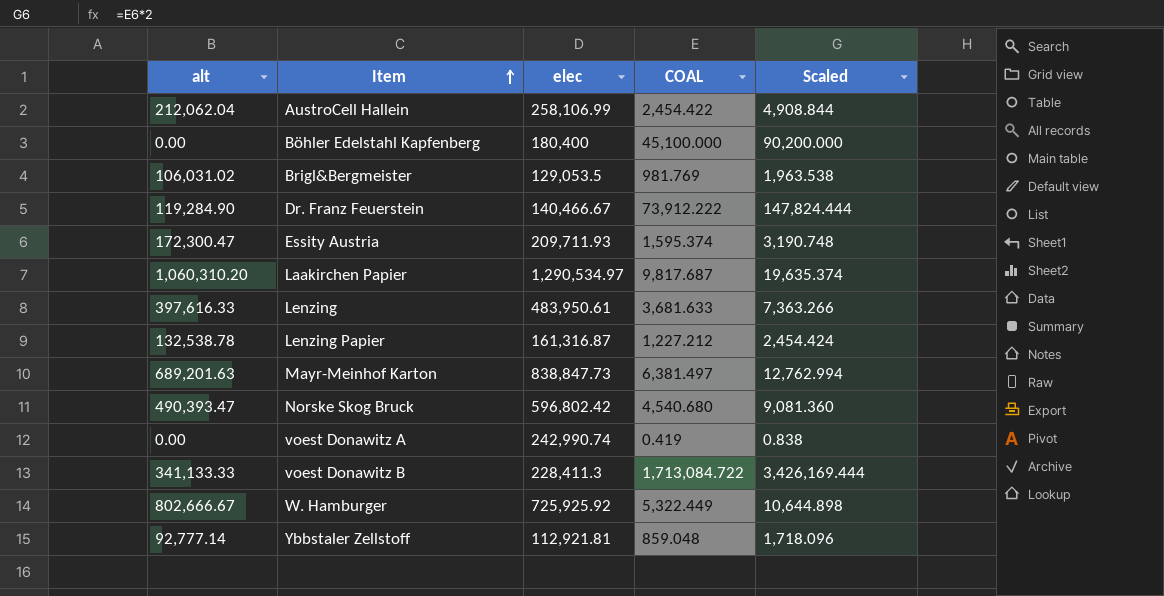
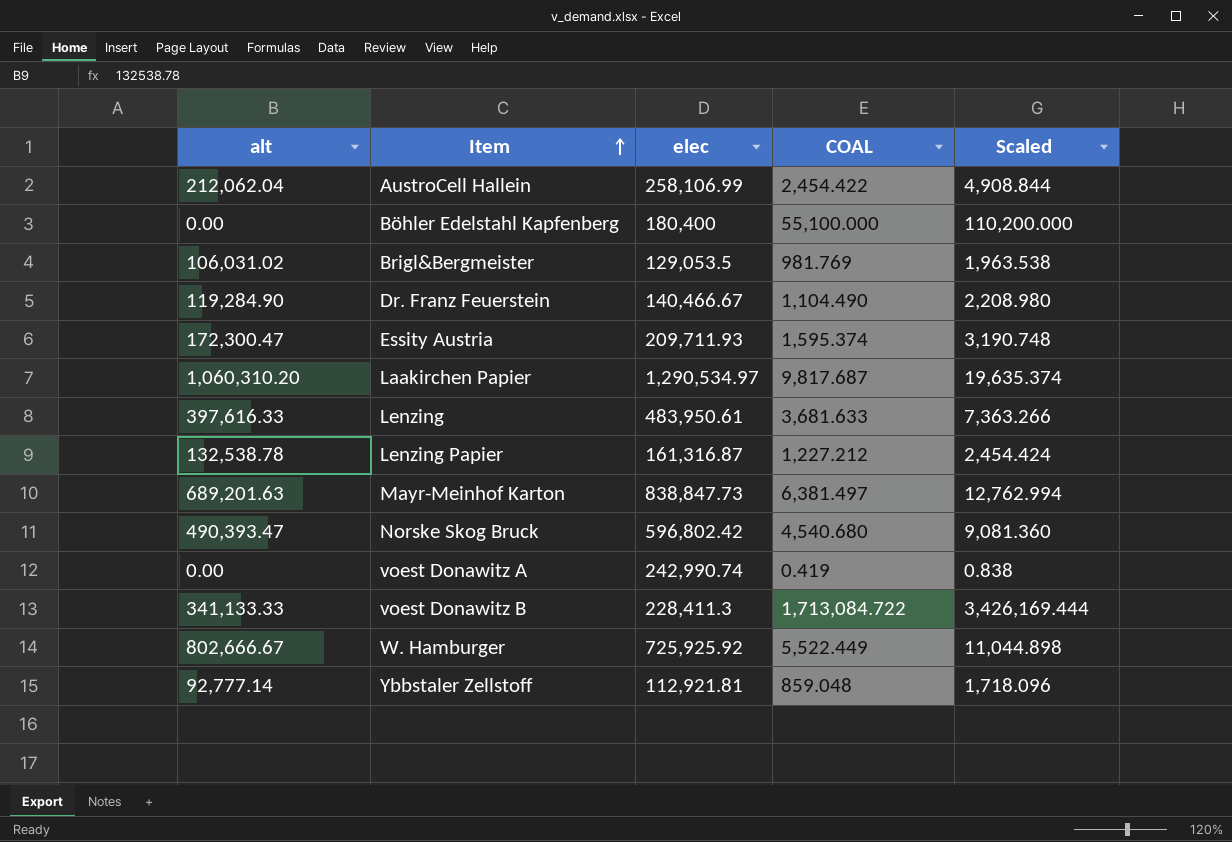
Böhler Edelstahl Kapfenberg | COAL: 45,100.000 -> 55,100.000
Böhler Edelstahl Kapfenberg | Scaled: 90,200.000 -> 110,200.000
Dr. Franz Feuerstein | COAL: 73,912.222 -> 1,104.490
Dr. Franz Feuerstein | Scaled: 147,824.444 -> 2,208.980
W. Hamburger | COAL: 5,322.449 -> 5,522.449
W. Hamburger | Scaled: 10,644.898 -> 11,044.898

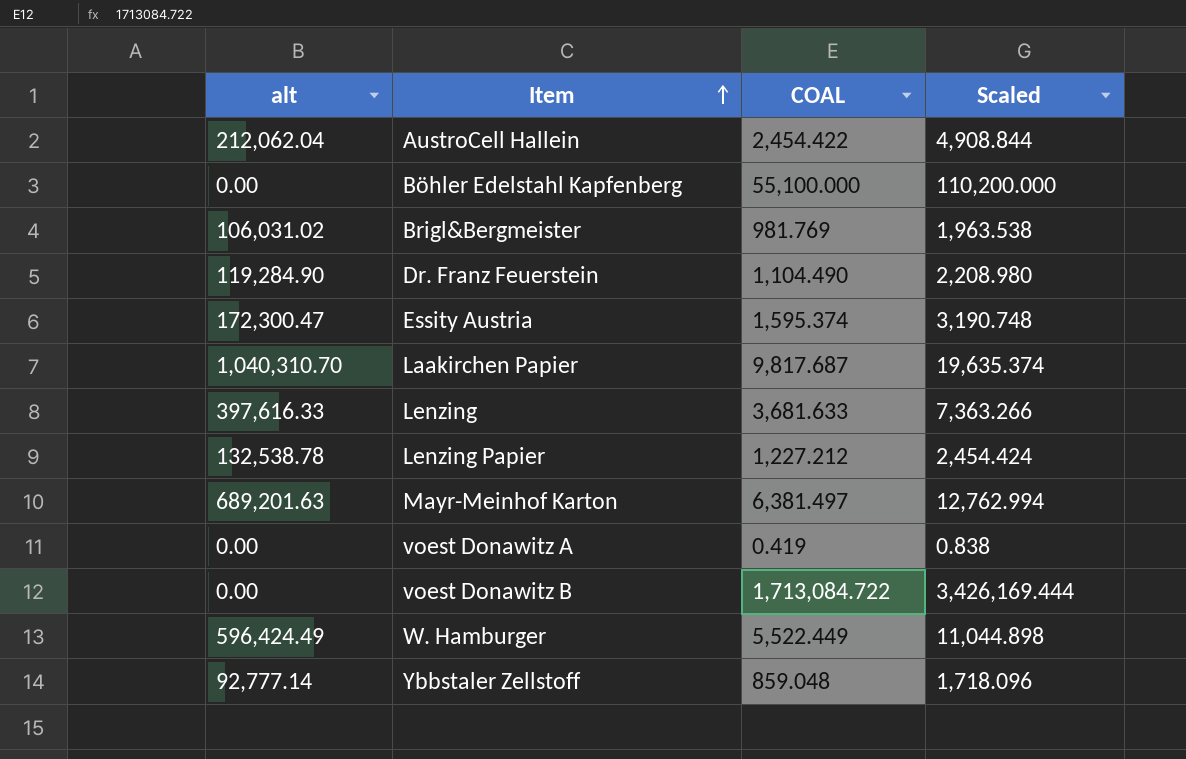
column elec | position: 3 -> none
row Norske Skog Bruck: 490,393.47 | 596,802.42 | 4,540.680 | 9,081.360 -> none
Laakirchen Papier | alt: 1,060,310.20 -> 1,040,310.70
voest Donawitz B | alt: 341,133.33 -> 0.00
W. Hamburger | alt: 802,666.67 -> 596,424.49

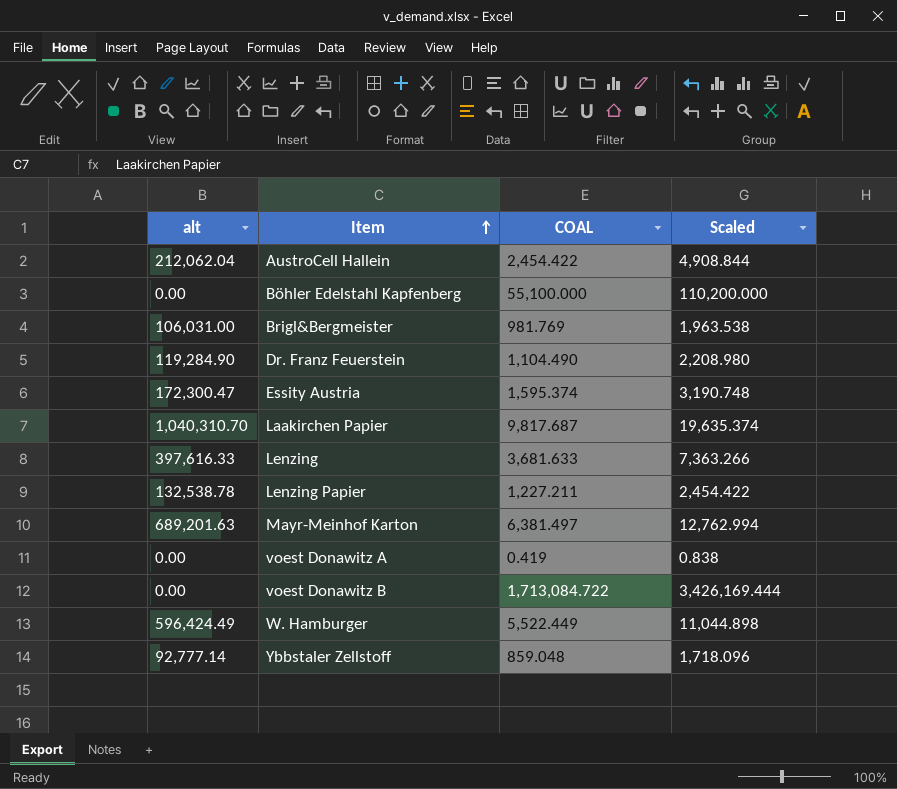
Brigl&Bergmeister | alt: 106,031.02 -> 106,031.00
Lenzing Papier | COAL: 1,227.212 -> 1,227.211
Lenzing Papier | Scaled: 2,454.424 -> 2,454.422

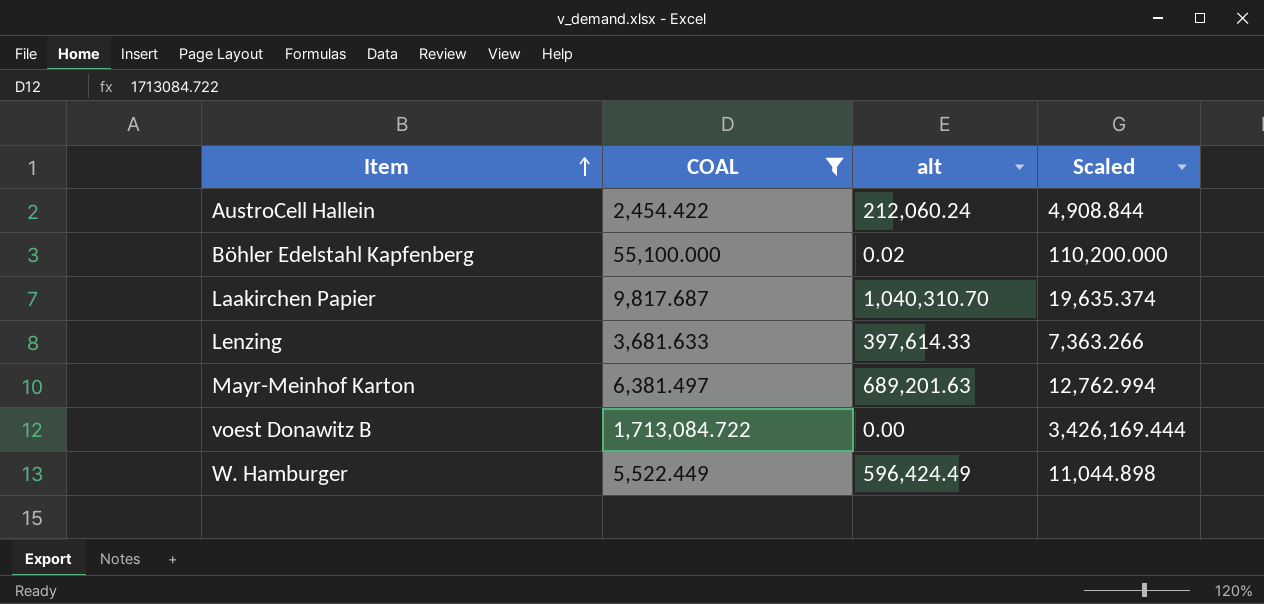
filter: none -> COAL >= 2,454.422
column alt | position: 1 -> 3
AustroCell Hallein | alt: 212,062.04 -> 212,060.24
Böhler Edelstahl Kapfenberg | alt: 0.00 -> 0.02
Lenzing | alt: 397,616.33 -> 397,614.33

